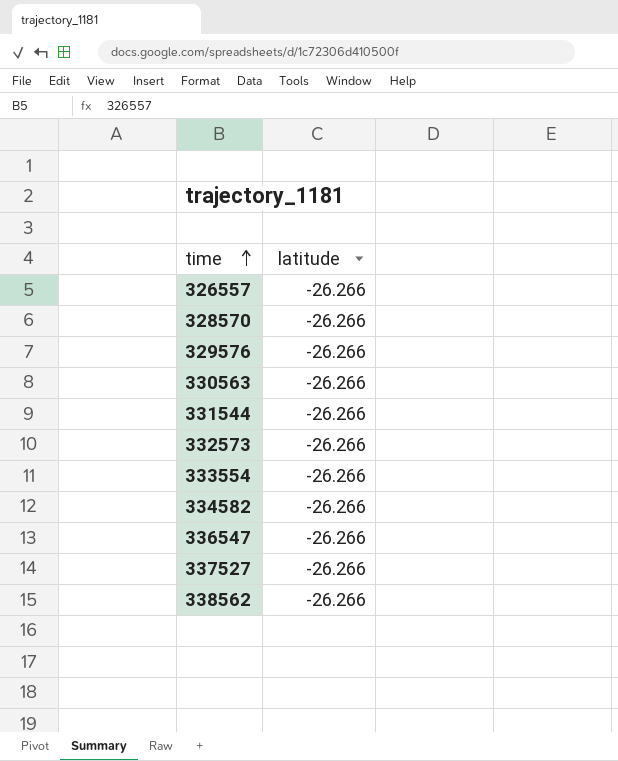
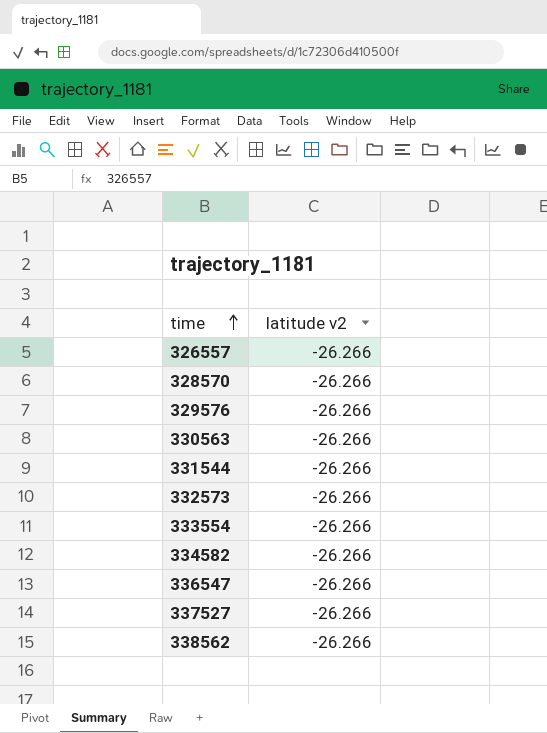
column name: latitude -> latitude v2

